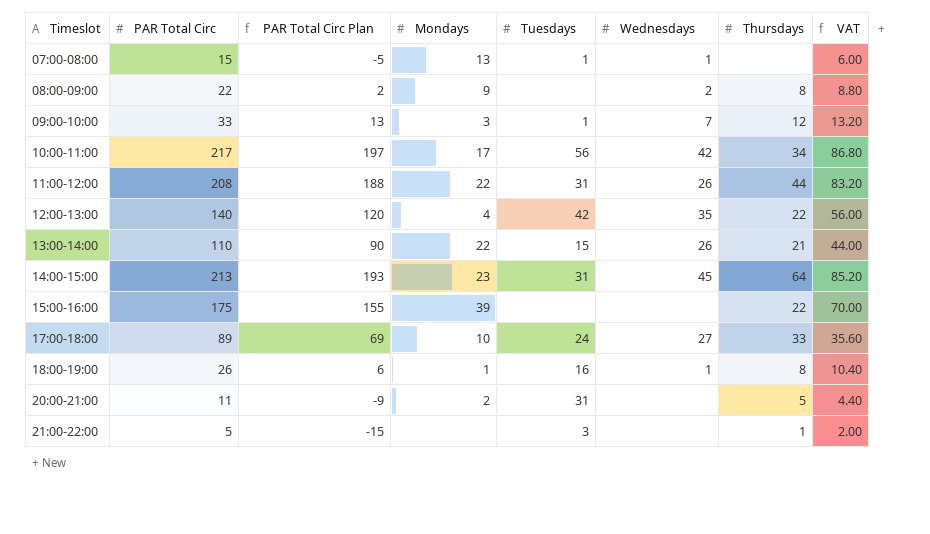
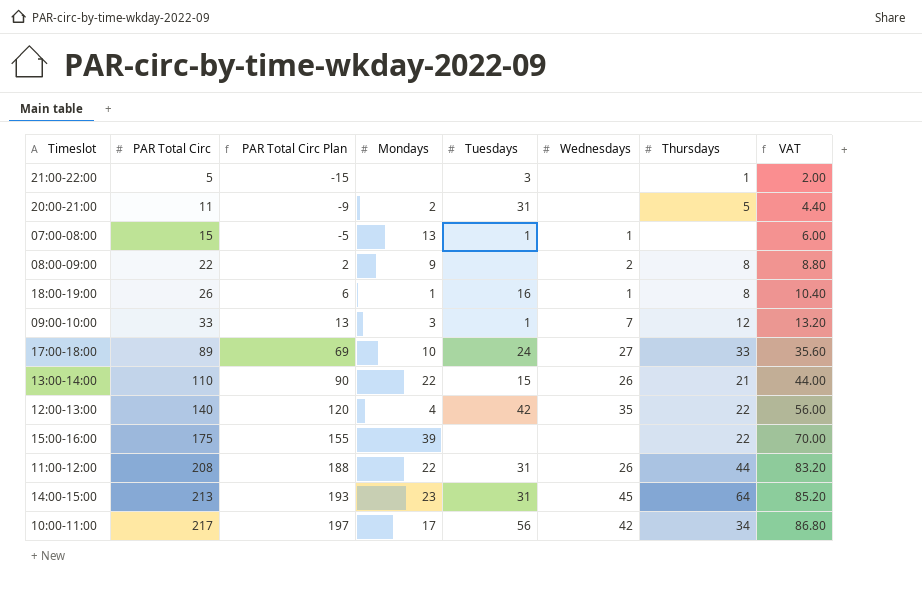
row order: Timeslot ascending -> PAR Total Circ ascending

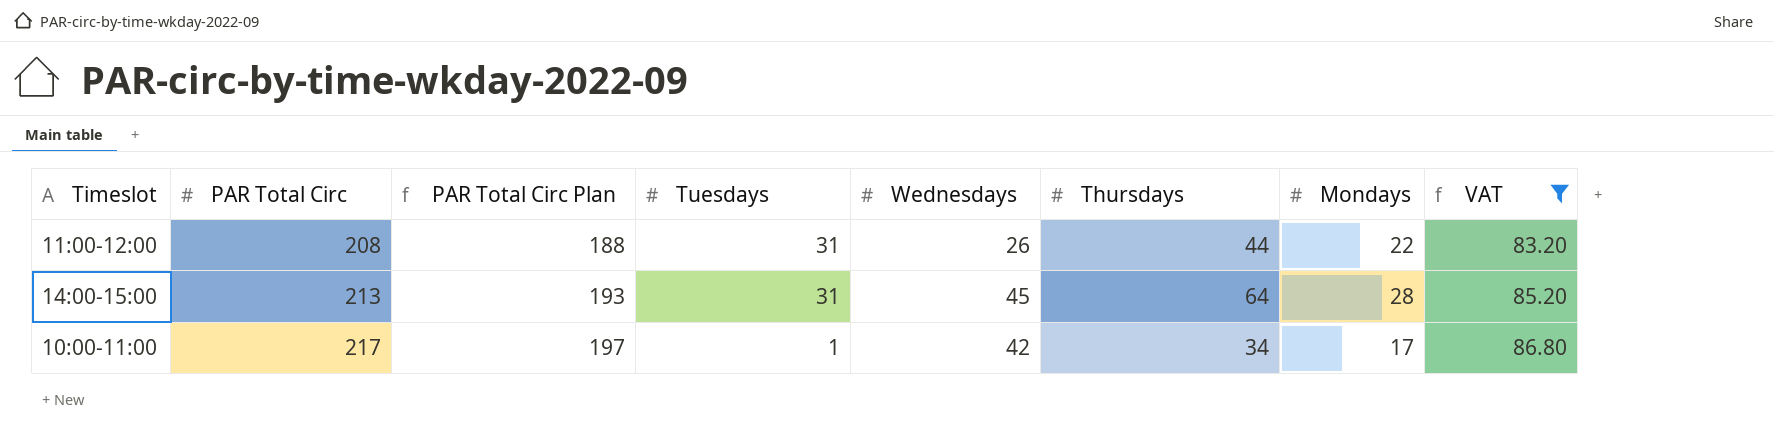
filter: none -> VAT >= 83.20
column Mondays | position: 4 -> 7
14:00-15:00 | Mondays: 23 -> 28
10:00-11:00 | Tuesdays: 56 -> 1

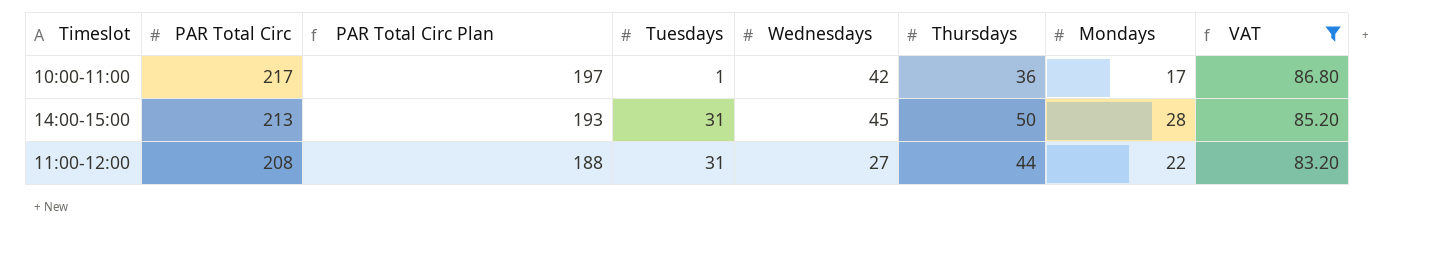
row order: PAR Total Circ ascending -> PAR Total Circ descending
10:00-11:00 | Thursdays: 34 -> 36
14:00-15:00 | Thursdays: 64 -> 50
11:00-12:00 | Wednesdays: 26 -> 27

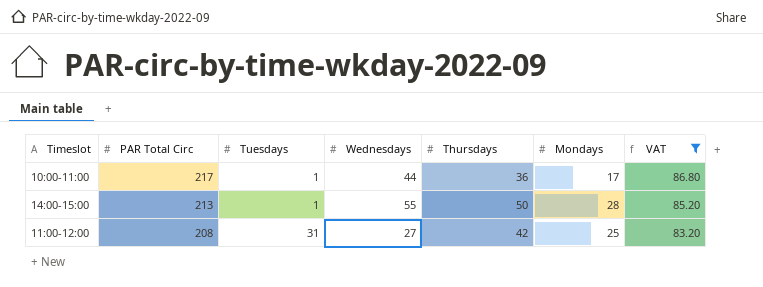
column PAR Total Circ Plan | formula: [PAR Total Circ] - 20 -> none
10:00-11:00 | Wednesdays: 42 -> 44
14:00-15:00 | Tuesdays: 31 -> 1
14:00-15:00 | Wednesdays: 45 -> 55
11:00-12:00 | Thursdays: 44 -> 42
11:00-12:00 | Mondays: 22 -> 25

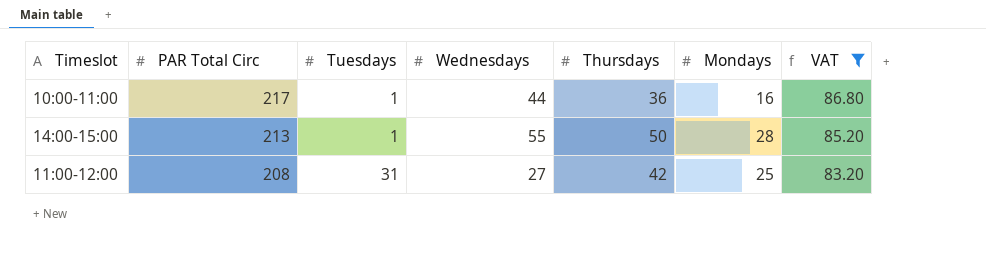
10:00-11:00 | Mondays: 17 -> 16

